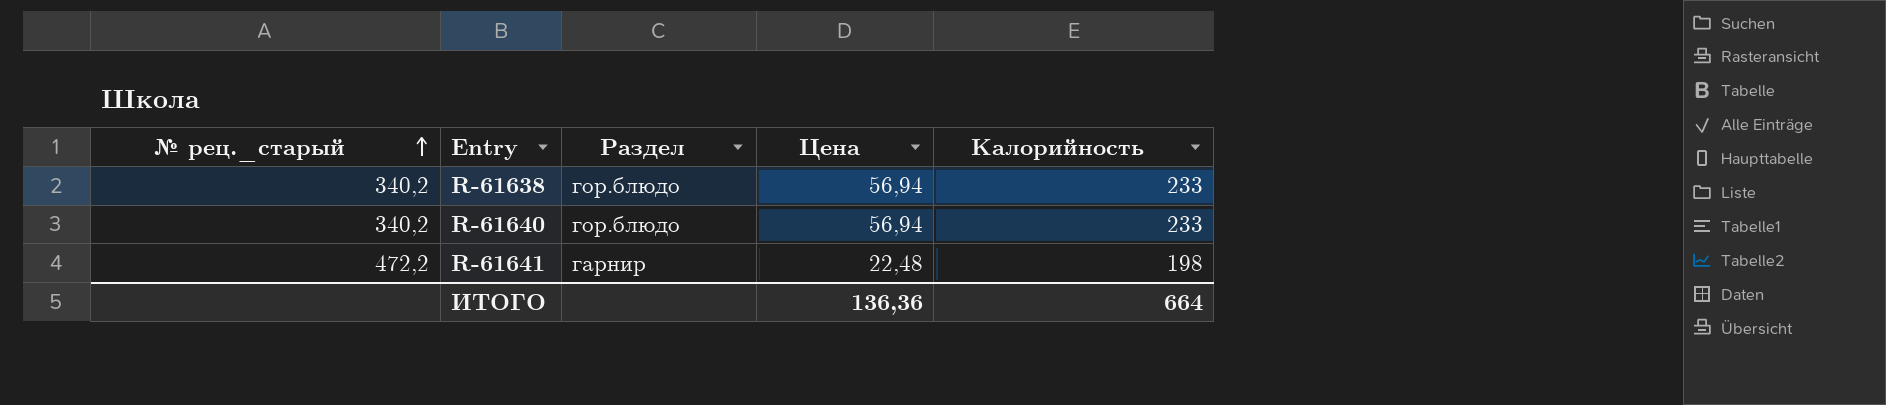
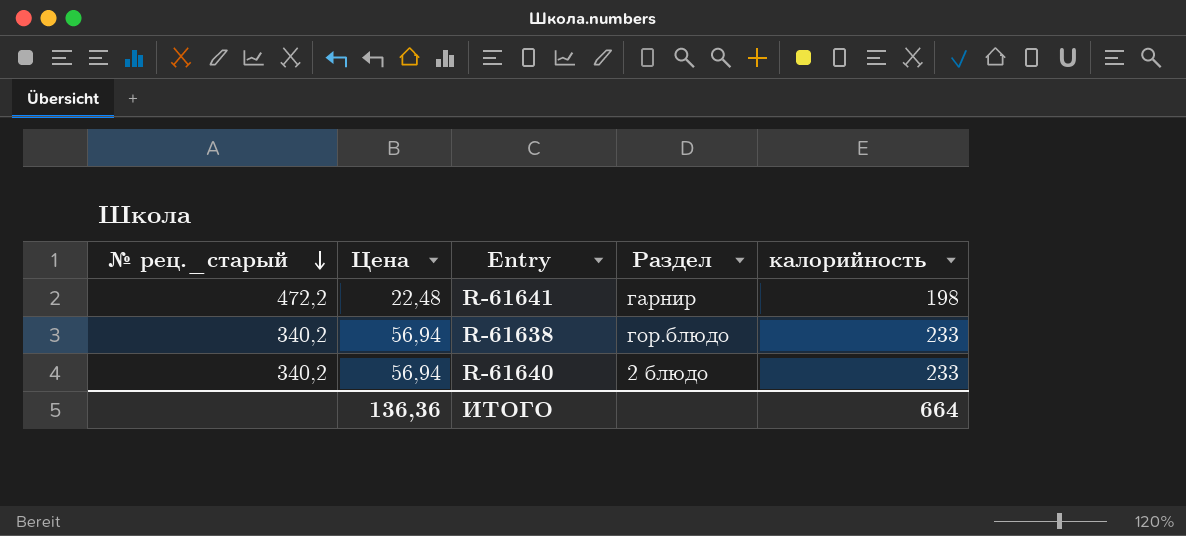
row order: № рец._старый ascending -> № рец._старый descending
column Цена | position: 4 -> 2
column name: Калорийность -> калорийность
R-61640 | Раздел: гор.блюдо -> 2 блюдо

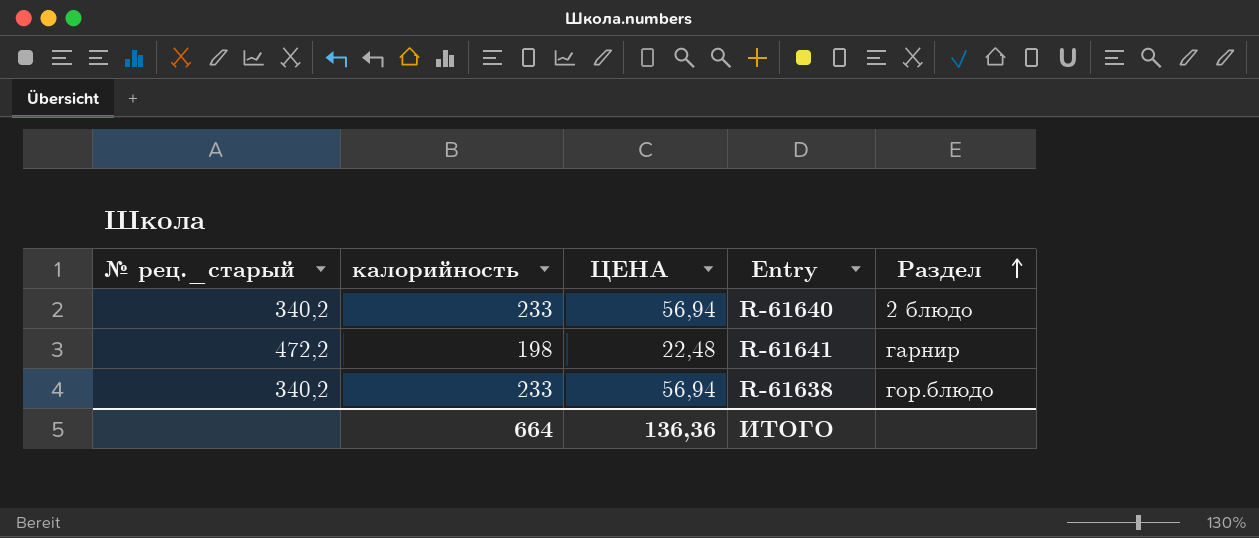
row order: № рец._старый descending -> Раздел ascending
column калорийность | position: 5 -> 2
column name: Цена -> ЦЕНА

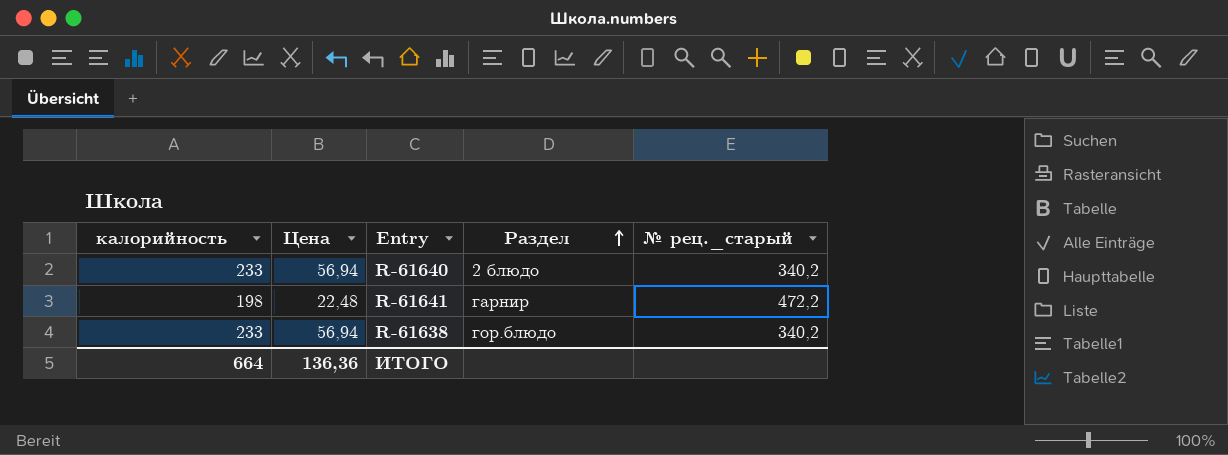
column name: ЦЕНА -> Цена
column № рец._старый | position: 1 -> 5

